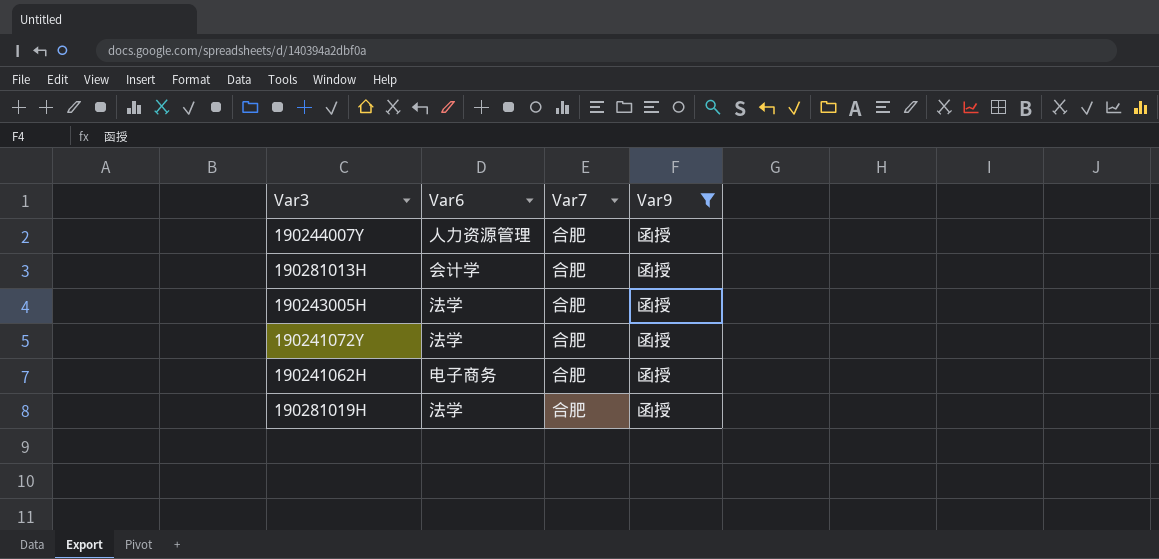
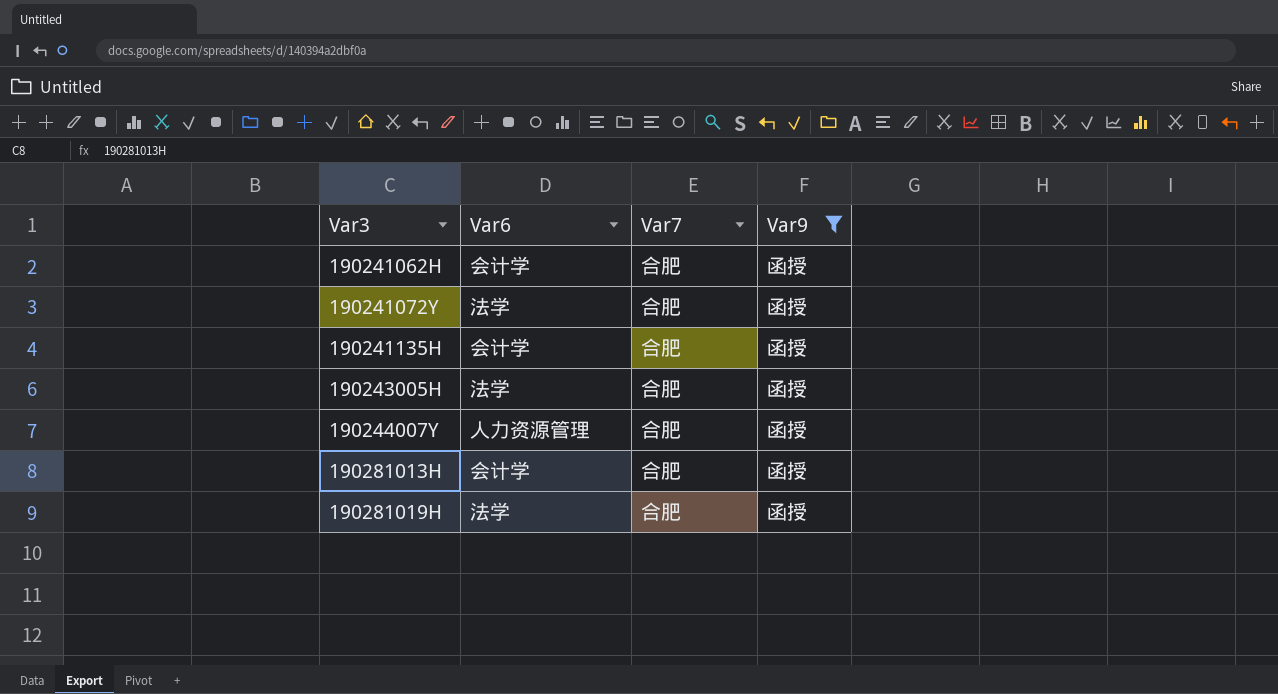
row order: none -> Var3 ascending
190241062H | Var6: 电子商务 -> 会计学
row 190241135H: none -> 会计学 | 合肥 | 函授

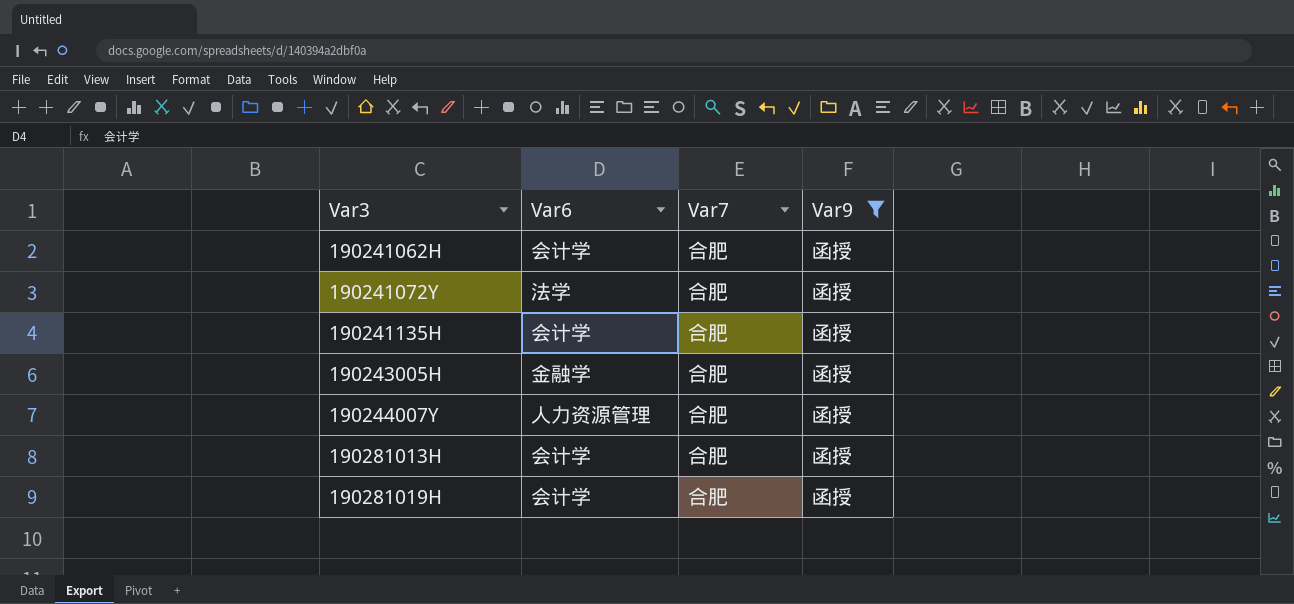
190243005H | Var6: 法学 -> 金融学
190281019H | Var6: 法学 -> 会计学

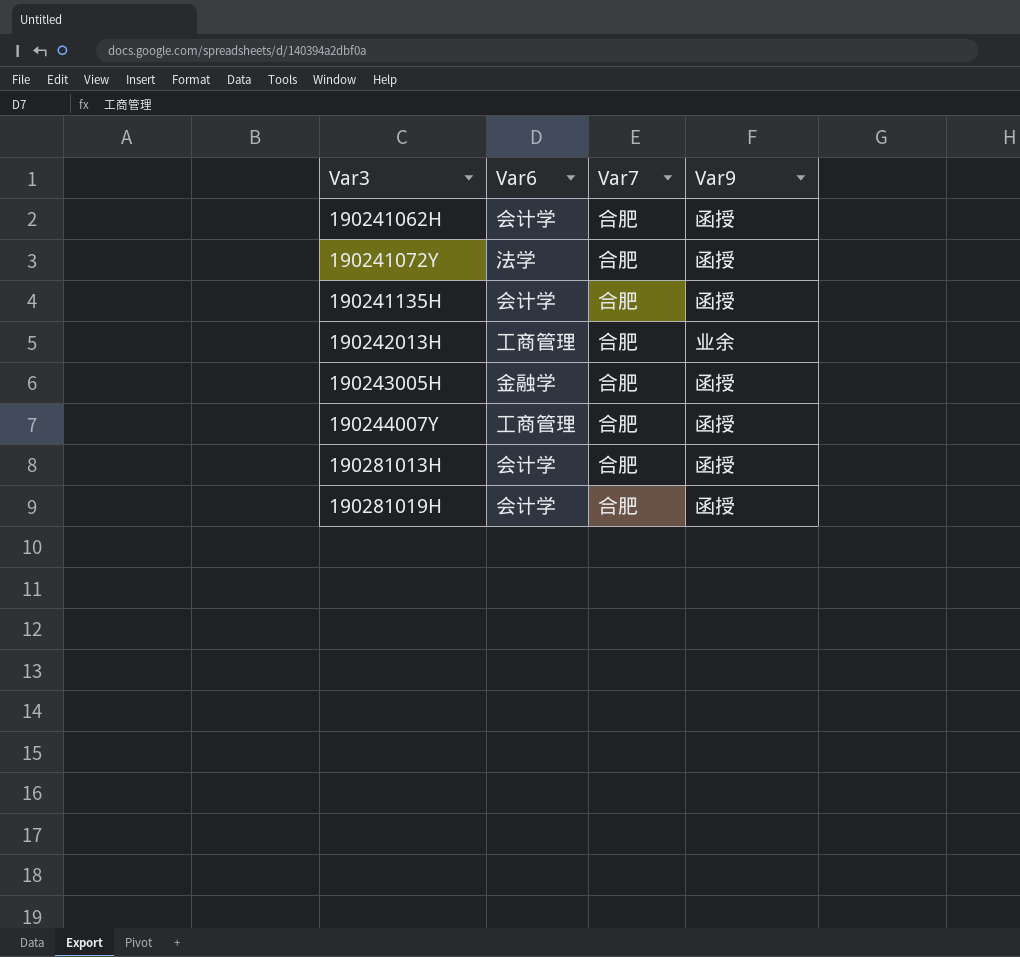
filter: Var9 = 函授 -> none
190244007Y | Var6: 人力资源管理 -> 工商管理

